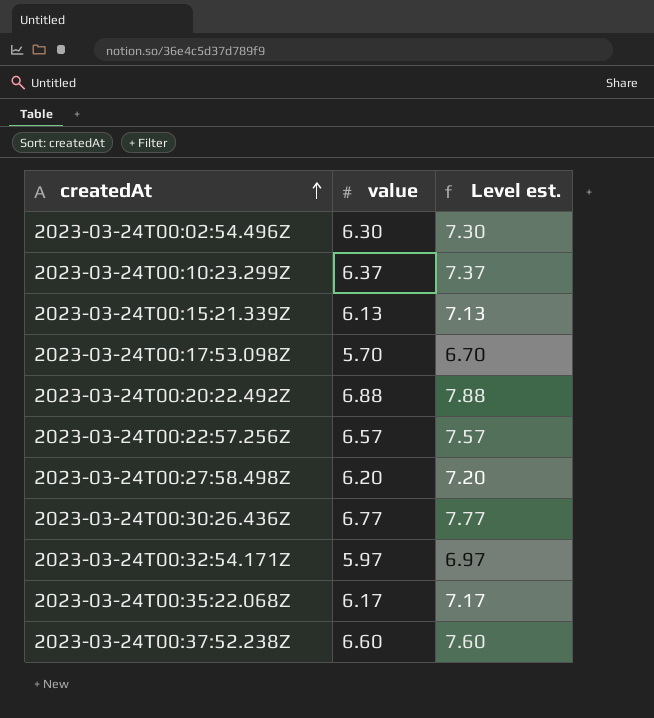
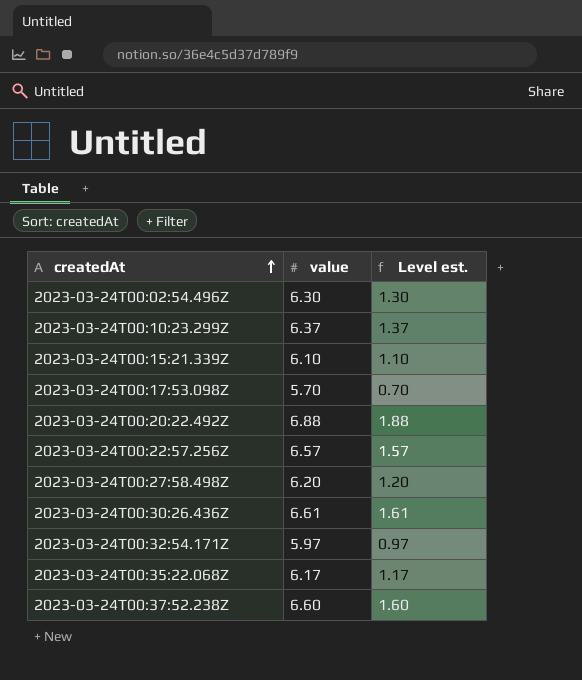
column Level est. | formula: [value] + 1 -> [value] - 5
2023-03-24T00:15:21.339Z | value: 6.13 -> 6.10
2023-03-24T00:30:26.436Z | value: 6.77 -> 6.61

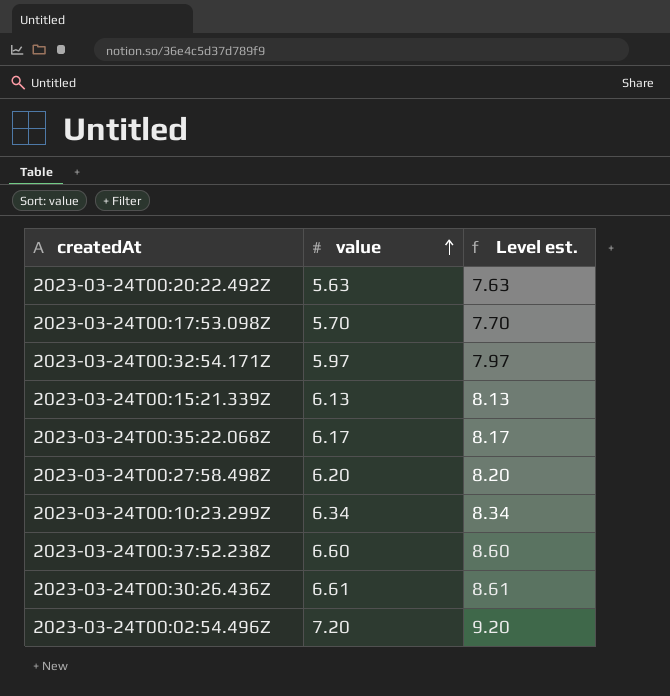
row order: createdAt ascending -> value ascending
column Level est. | formula: [value] - 5 -> [value] + 2
row 2023-03-24T00:22:57.256Z: 6.57 | 1.57 -> none
2023-03-24T00:20:22.492Z | value: 6.88 -> 5.63
2023-03-24T00:15:21.339Z | value: 6.10 -> 6.13
2023-03-24T00:10:23.299Z | value: 6.37 -> 6.34
2023-03-24T00:02:54.496Z | value: 6.30 -> 7.20

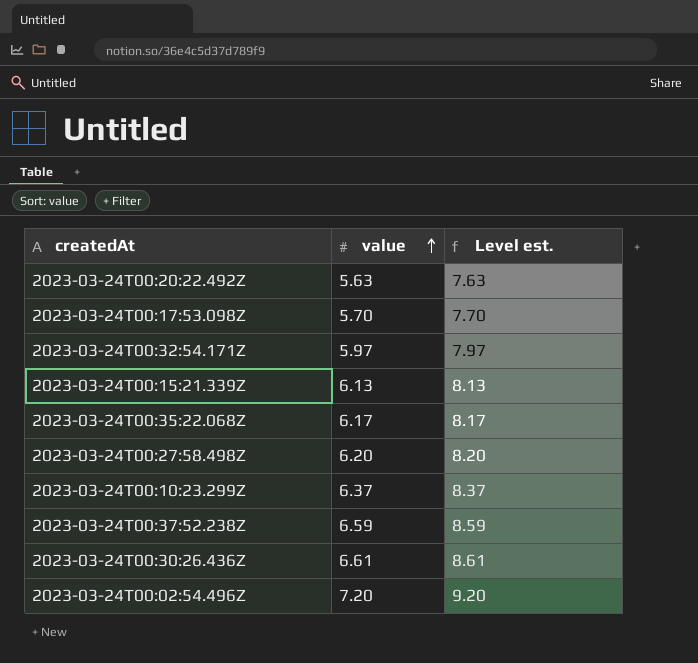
2023-03-24T00:10:23.299Z | value: 6.34 -> 6.37
2023-03-24T00:10:23.299Z | Level est.: 8.34 -> 8.37
2023-03-24T00:37:52.238Z | value: 6.60 -> 6.59
2023-03-24T00:37:52.238Z | Level est.: 8.60 -> 8.59

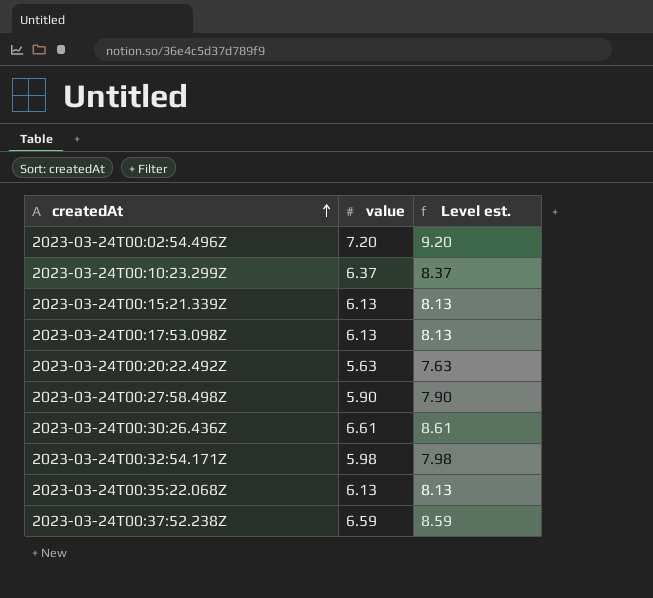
row order: value ascending -> createdAt ascending
2023-03-24T00:17:53.098Z | value: 5.70 -> 6.13
2023-03-24T00:17:53.098Z | Level est.: 7.70 -> 8.13
2023-03-24T00:27:58.498Z | value: 6.20 -> 5.90
2023-03-24T00:27:58.498Z | Level est.: 8.20 -> 7.90
2023-03-24T00:32:54.171Z | value: 5.97 -> 5.98
2023-03-24T00:32:54.171Z | Level est.: 7.97 -> 7.98
2023-03-24T00:35:22.068Z | value: 6.17 -> 6.13
2023-03-24T00:35:22.068Z | Level est.: 8.17 -> 8.13

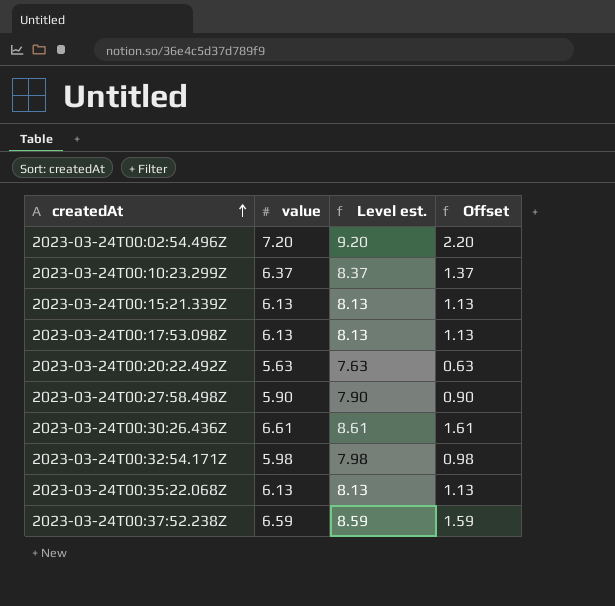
column Offset | formula: none -> [value] - 5

